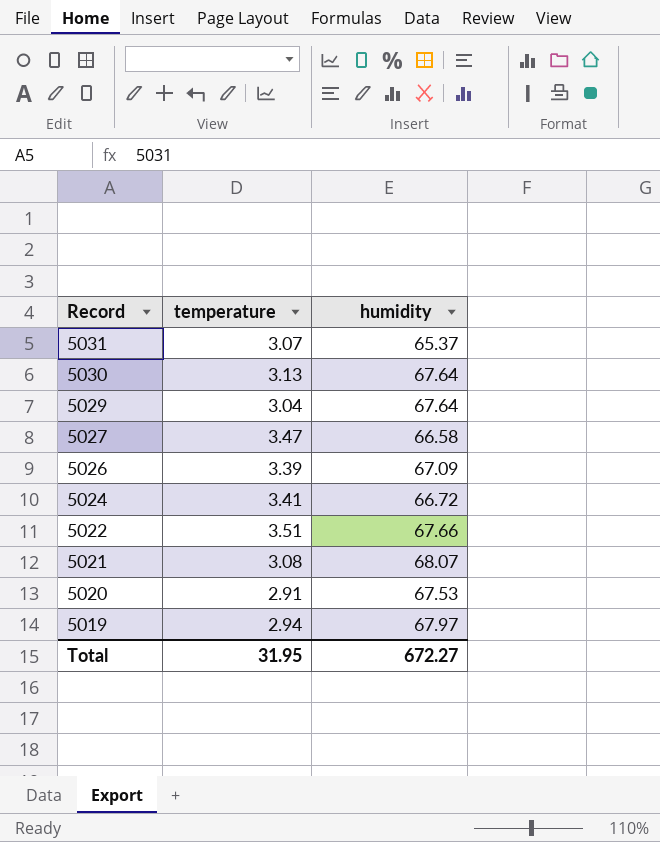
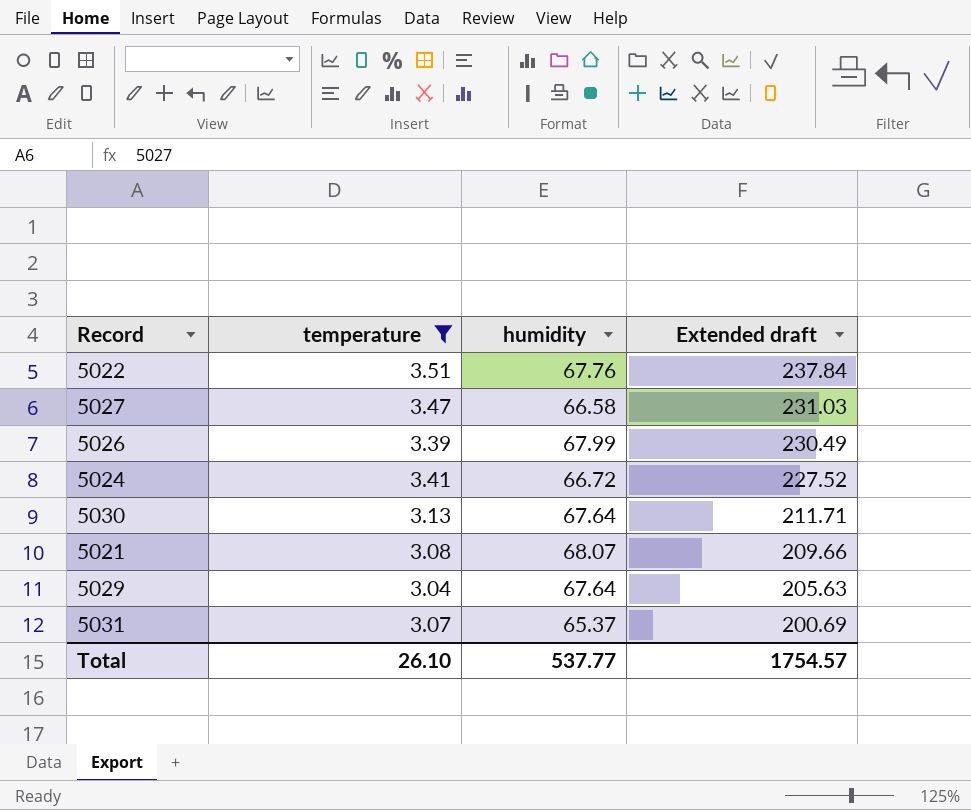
filter: none -> temperature >= 3.04
row order: Record descending -> Extended draft descending
column Extended draft | formula: none -> [temperature] * [humidity]
5022 | humidity: 67.66 -> 67.76
5026 | humidity: 67.09 -> 67.99
Total | temperature: 31.95 -> 26.10
Total | humidity: 672.27 -> 537.77

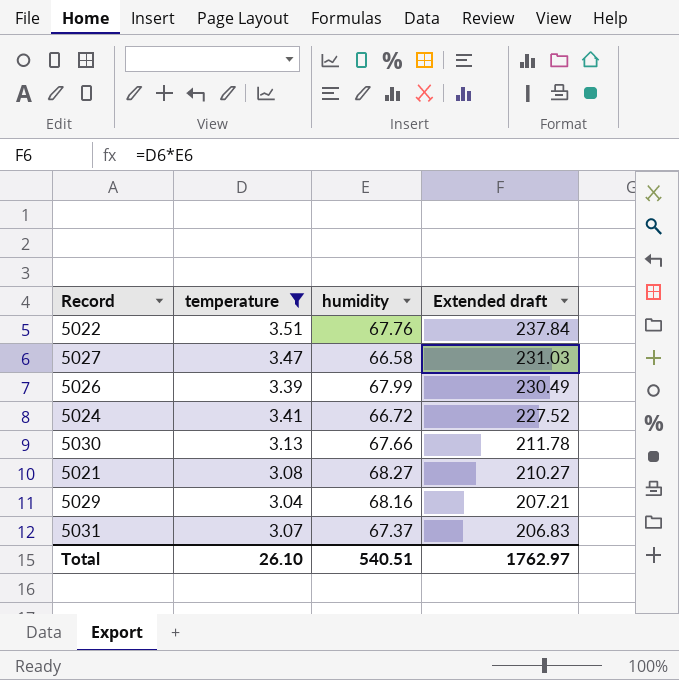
5030 | humidity: 67.64 -> 67.66
5030 | Extended draft: 211.71 -> 211.78
5021 | humidity: 68.07 -> 68.27
5021 | Extended draft: 209.66 -> 210.27
5029 | humidity: 67.64 -> 68.16
5029 | Extended draft: 205.63 -> 207.21
5031 | humidity: 65.37 -> 67.37
5031 | Extended draft: 200.69 -> 206.83
Total | humidity: 537.77 -> 540.51
Total | Extended draft: 1754.57 -> 1762.97

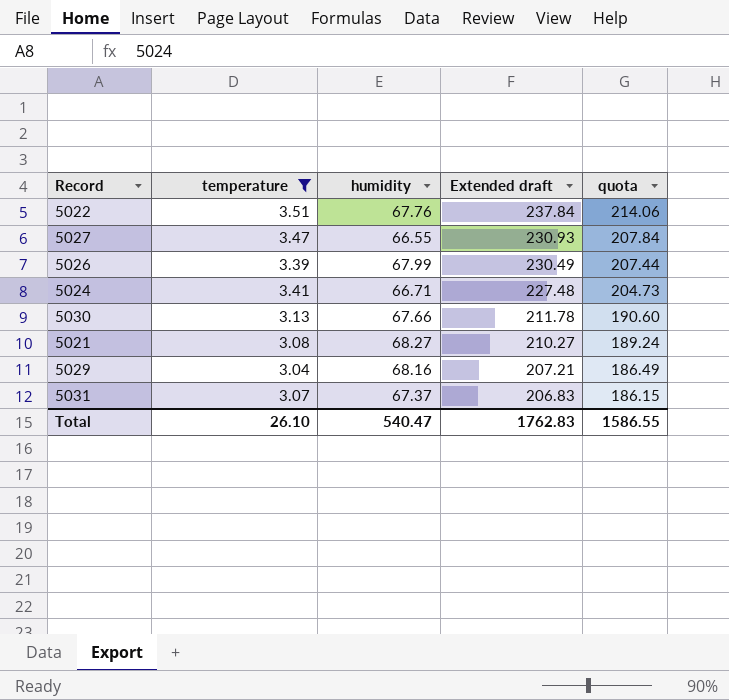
column quota | formula: none -> [Extended draft] * 0.9
5027 | humidity: 66.58 -> 66.55
5027 | Extended draft: 231.03 -> 230.93
5024 | humidity: 66.72 -> 66.71
5024 | Extended draft: 227.52 -> 227.48
Total | humidity: 540.51 -> 540.47
Total | Extended draft: 1762.97 -> 1762.83

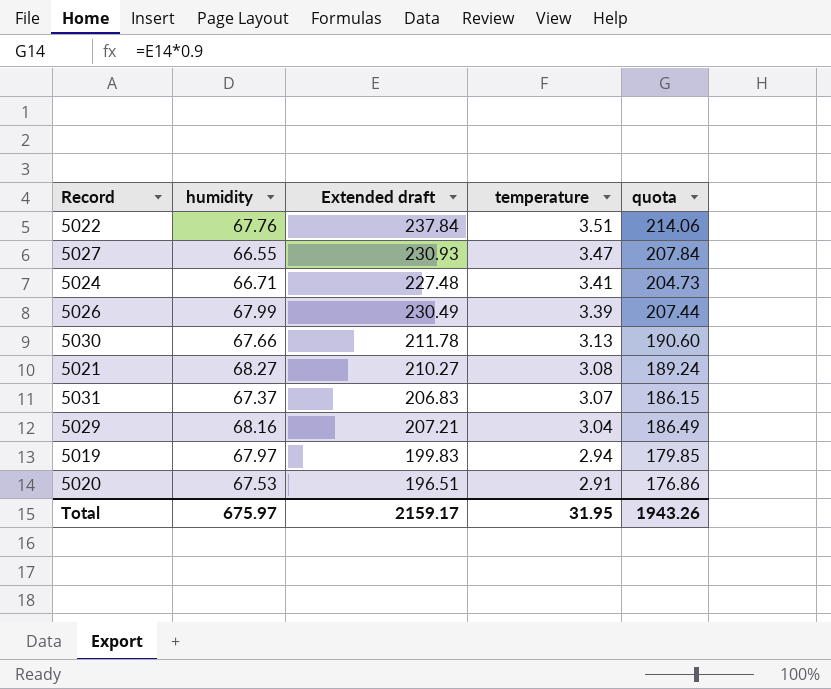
filter: temperature >= 3.04 -> none
row order: Extended draft descending -> temperature descending
column temperature | position: 2 -> 4
Total | humidity: 540.47 -> 675.97
Total | Extended draft: 1762.83 -> 2159.17
Total | temperature: 26.10 -> 31.95
Total | quota: 1586.55 -> 1943.26

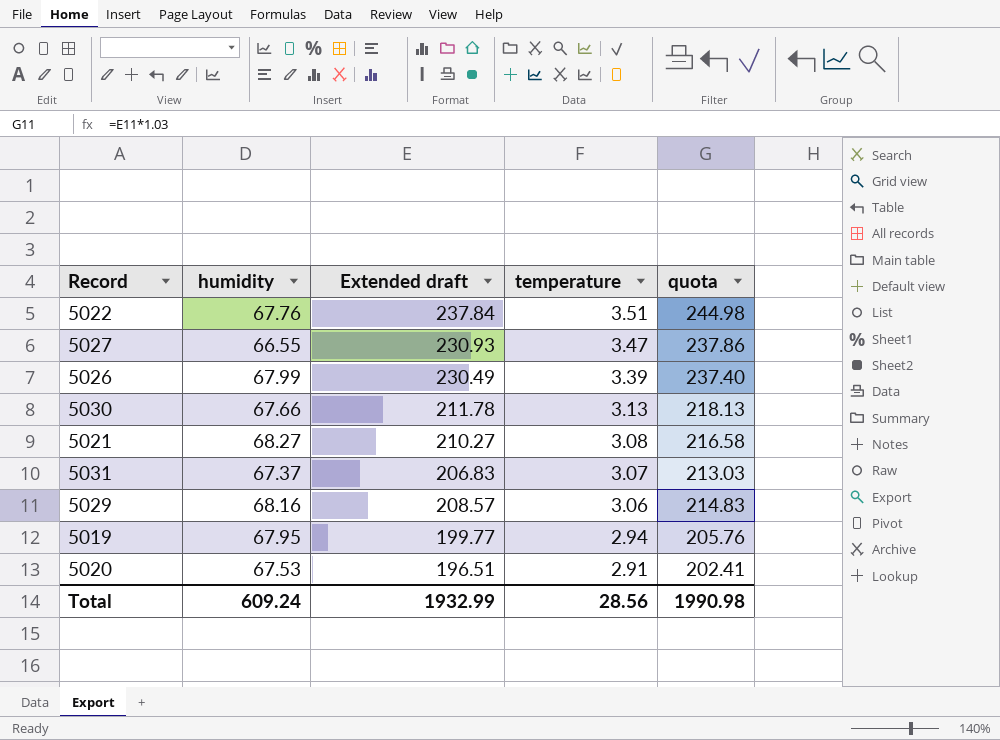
column quota | formula: [Extended draft] * 0.9 -> [Extended draft] * 1.03
row 5024: 66.71 | 227.48 | 3.41 | 204.73 -> none
5029 | Extended draft: 207.21 -> 208.57
5029 | temperature: 3.04 -> 3.06
5019 | humidity: 67.97 -> 67.95
5019 | Extended draft: 199.83 -> 199.77
Total | humidity: 675.97 -> 609.24
Total | Extended draft: 2159.17 -> 1932.99
Total | temperature: 31.95 -> 28.56
Total | quota: 1943.26 -> 1990.98

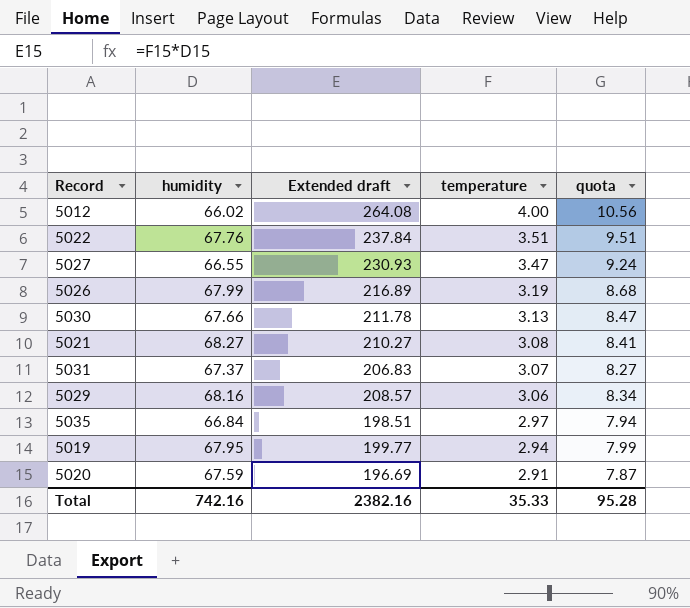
column quota | formula: [Extended draft] * 1.03 -> [Extended draft] * 0.04
row 5012: none -> 66.02 | 264.08 | 4.00 | 10.56
5026 | Extended draft: 230.49 -> 216.89
5026 | temperature: 3.39 -> 3.19
row 5035: none -> 66.84 | 198.51 | 2.97 | 7.94
5020 | humidity: 67.53 -> 67.59
5020 | Extended draft: 196.51 -> 196.69
Total | humidity: 609.24 -> 742.16
Total | Extended draft: 1932.99 -> 2382.16
Total | temperature: 28.56 -> 35.33
Total | quota: 1990.98 -> 95.28

